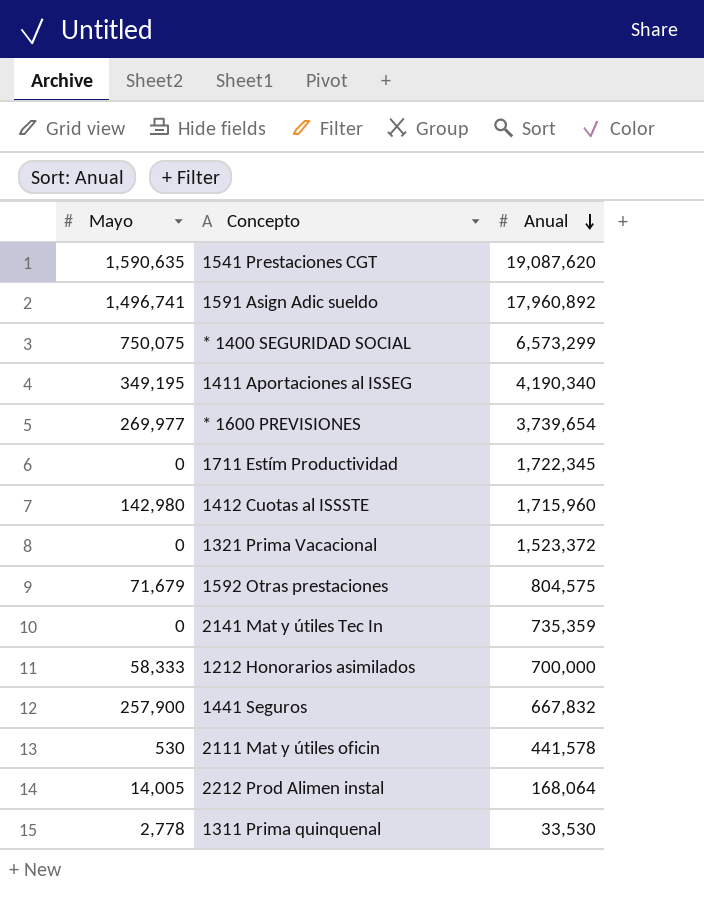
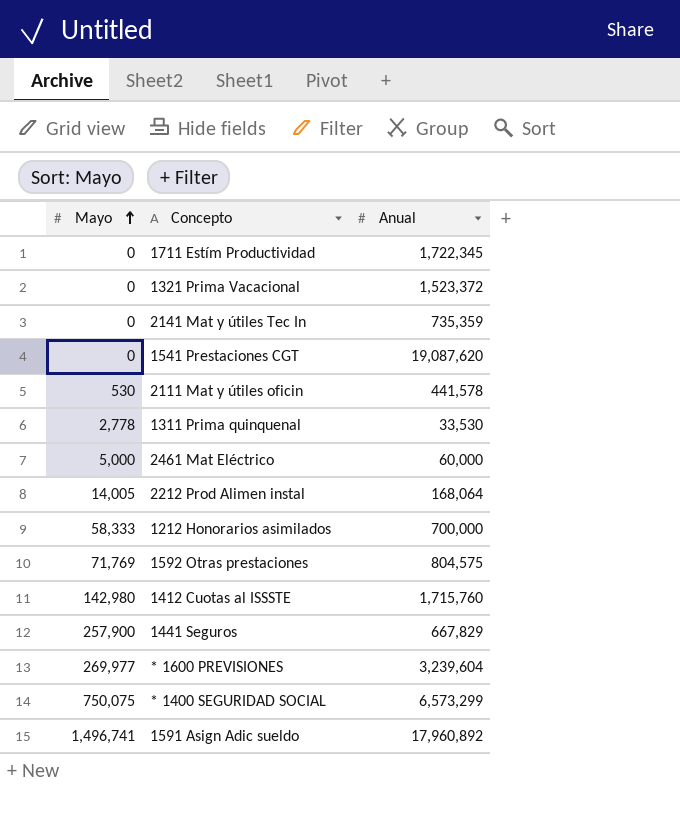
row order: Anual descending -> Mayo ascending
row 1411 Aportaciones al ISSEG: 349,195 | 4,190,340 -> none
1541 Prestaciones CGT | Mayo: 1,590,635 -> 0
row 2461 Mat Eléctrico: none -> 5,000 | 60,000
1592 Otras prestaciones | Mayo: 71,679 -> 71,769
1412 Cuotas al ISSSTE | Anual: 1,715,960 -> 1,715,760
1441 Seguros | Anual: 667,832 -> 667,829
* 1600 PREVISIONES | Anual: 3,739,654 -> 3,239,604

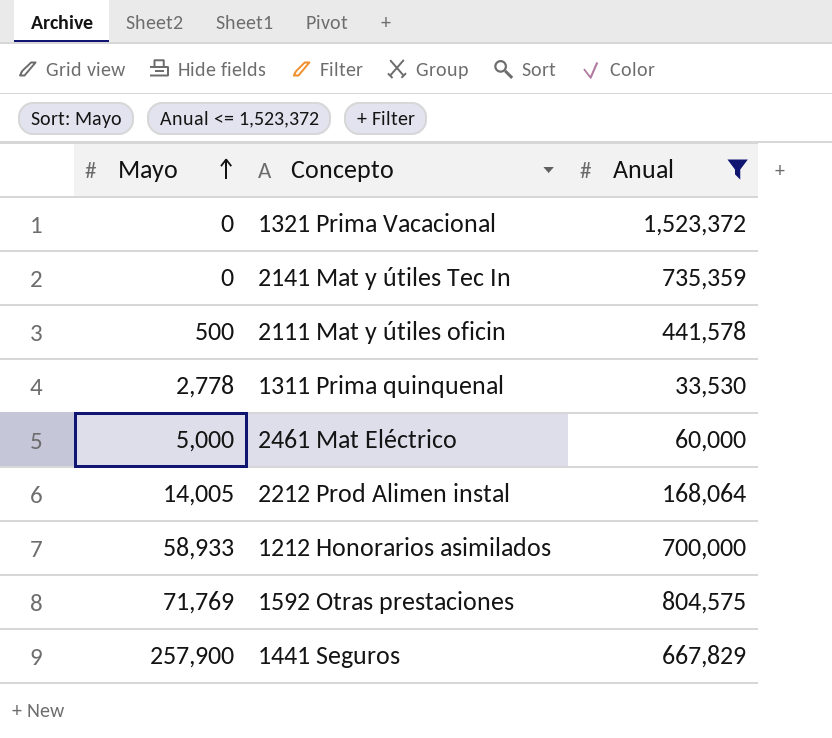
filter: none -> Anual <= 1,523,372
2111 Mat y útiles oficin | Mayo: 530 -> 500
1212 Honorarios asimilados | Mayo: 58,333 -> 58,933

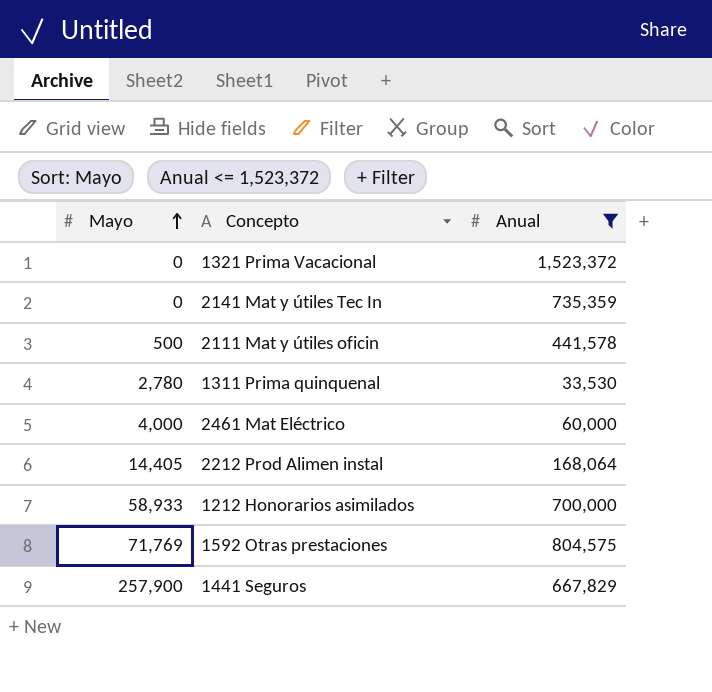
1311 Prima quinquenal | Mayo: 2,778 -> 2,780
2461 Mat Eléctrico | Mayo: 5,000 -> 4,000
2212 Prod Alimen instal | Mayo: 14,005 -> 14,405

